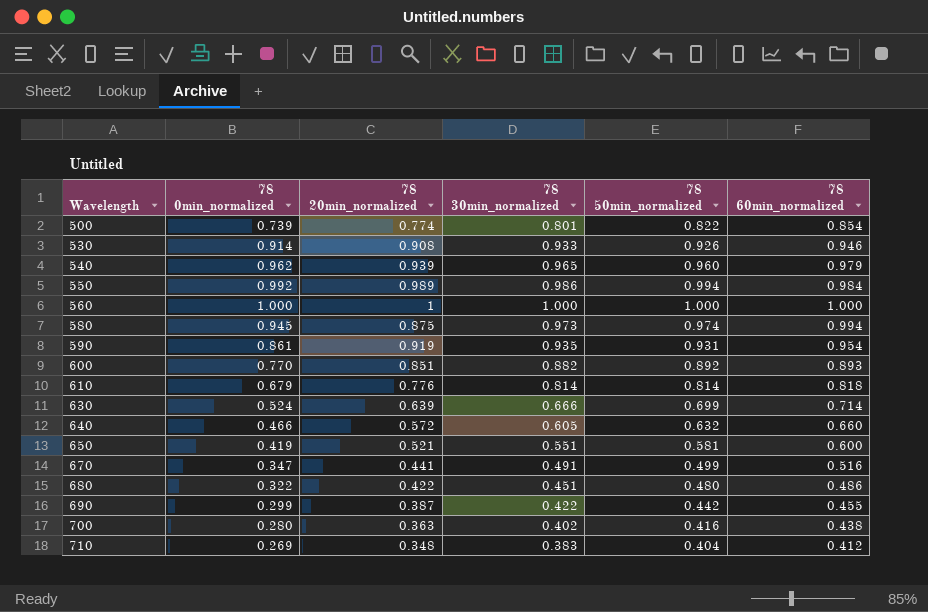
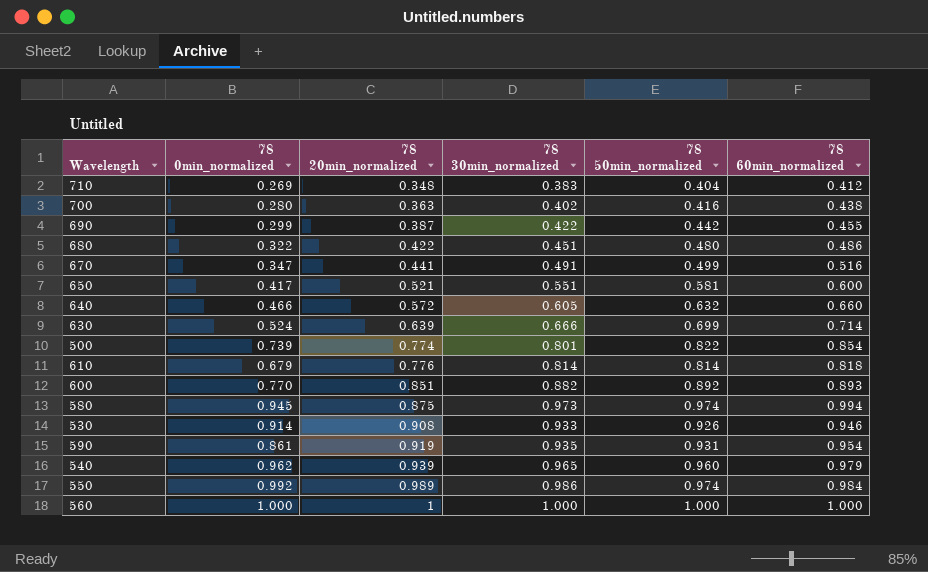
row order: Wavelength ascending -> 78 20min_normalized ascending
650 | 78 0min_normalized: 0.419 -> 0.417
550 | 78 50min_normalized: 0.994 -> 0.974

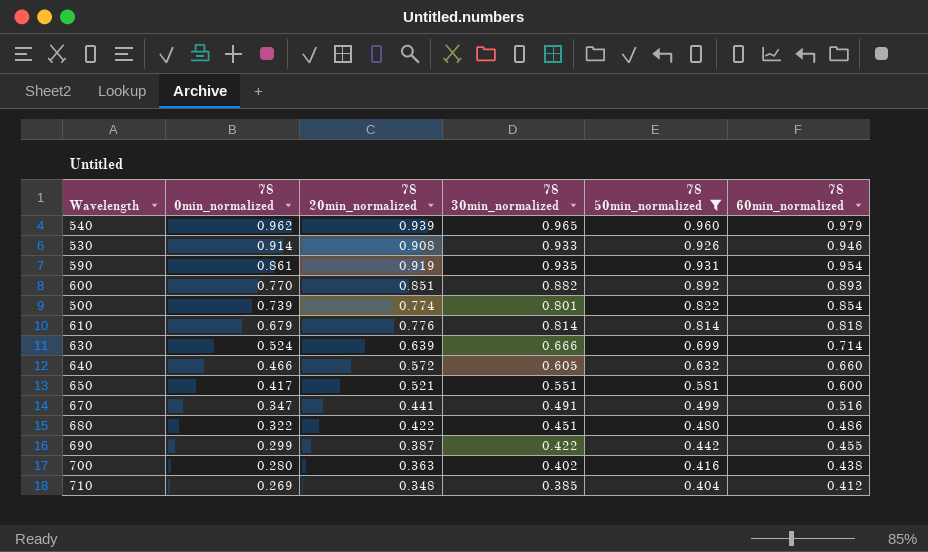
filter: none -> 78 50min_normalized <= 0.960
row order: 78 20min_normalized ascending -> 78 0min_normalized descending
710 | 78 30min_normalized: 0.383 -> 0.385

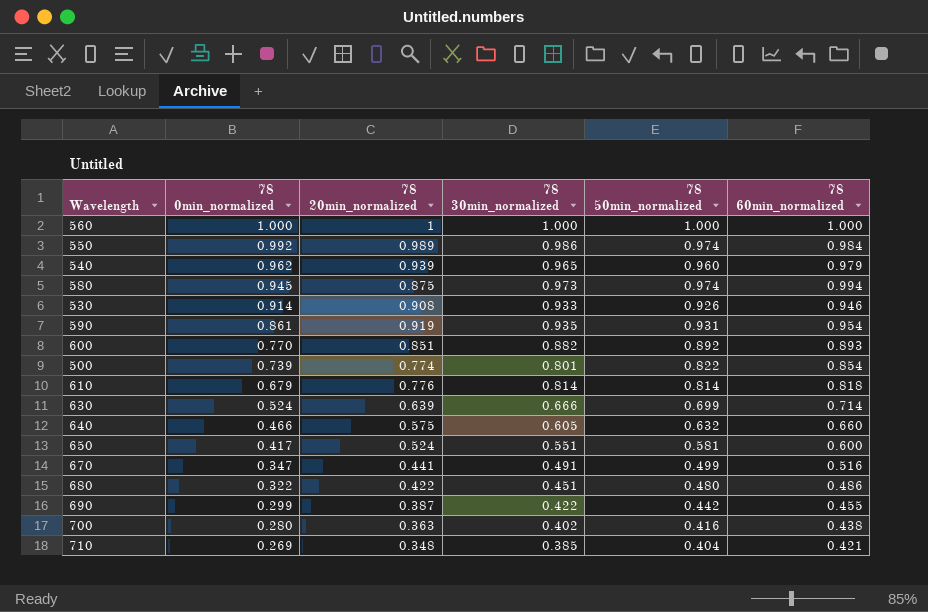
filter: 78 50min_normalized <= 0.960 -> none
640 | 78 20min_normalized: 0.572 -> 0.575
650 | 78 20min_normalized: 0.521 -> 0.524
710 | 78 60min_normalized: 0.412 -> 0.421

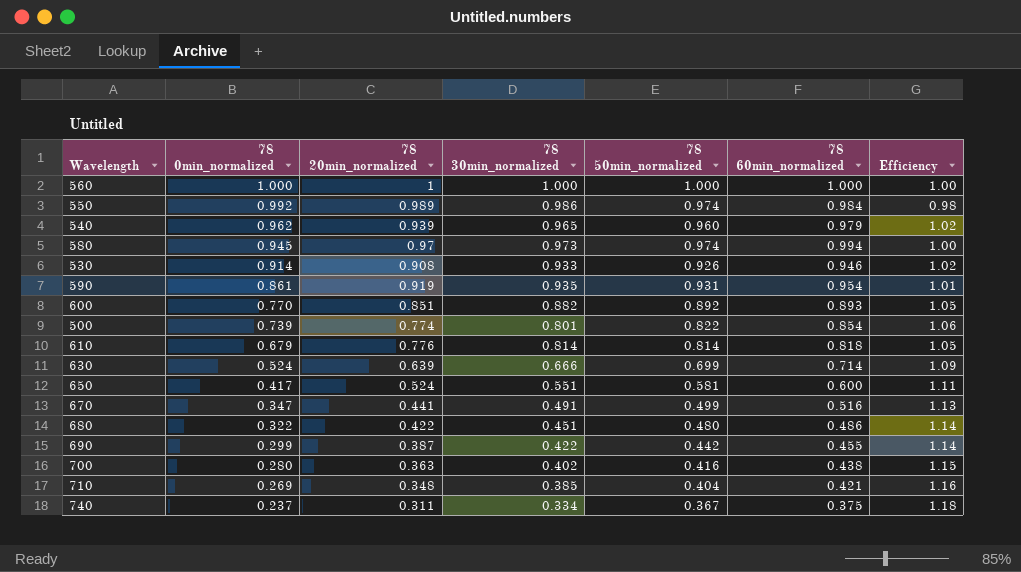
column Efficiency | formula: none -> [78 50min_normalized] / [78 20min_normalized]
row 640: 0.466 | 0.575 | 0.605 | 0.632 | 0.660 -> none
580 | 78 20min_normalized: 0.875 -> 0.97
row 740: none -> 0.237 | 0.311 | 0.334 | 0.367 | 0.375 | 1.18

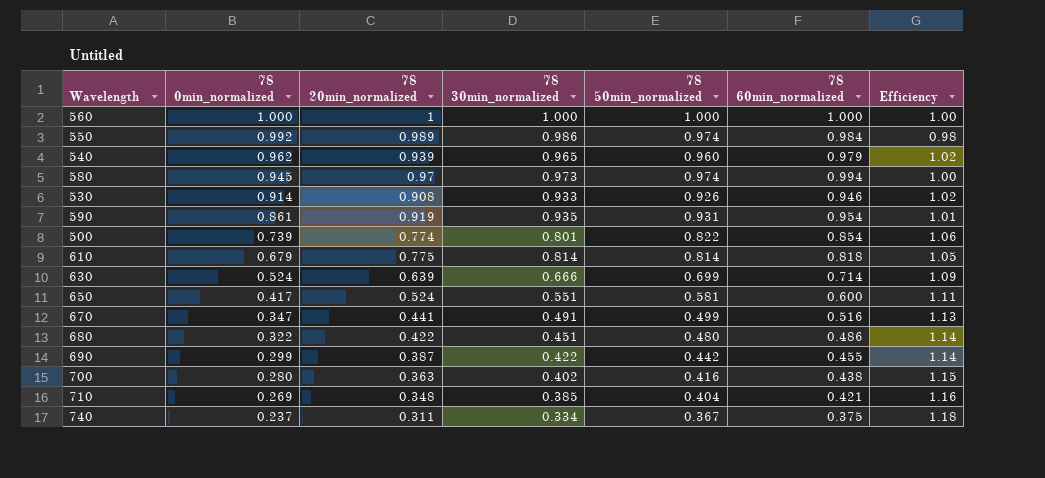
row 600: 0.770 | 0.851 | 0.882 | 0.892 | 0.893 | 1.05 -> none
610 | 78 20min_normalized: 0.776 -> 0.775

